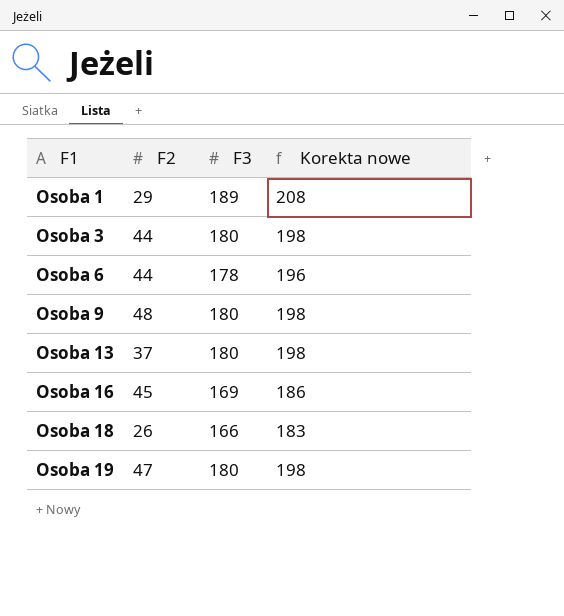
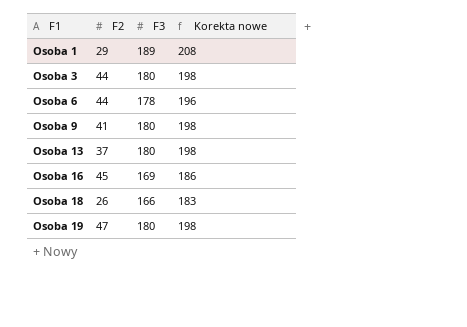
Osoba 9 | F2: 48 -> 41

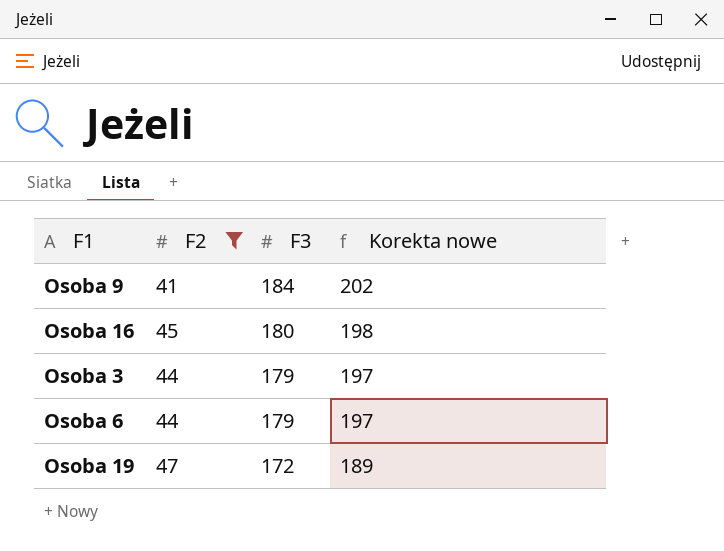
filter: none -> F2 >= 41
row order: F1 ascending -> F3 descending
Osoba 9 | F3: 180 -> 184
Osoba 9 | Korekta nowe: 198 -> 202
Osoba 16 | F3: 169 -> 180
Osoba 16 | Korekta nowe: 186 -> 198
Osoba 3 | F3: 180 -> 179
Osoba 3 | Korekta nowe: 198 -> 197
Osoba 6 | F3: 178 -> 179
Osoba 6 | Korekta nowe: 196 -> 197
Osoba 19 | F3: 180 -> 172
Osoba 19 | Korekta nowe: 198 -> 189

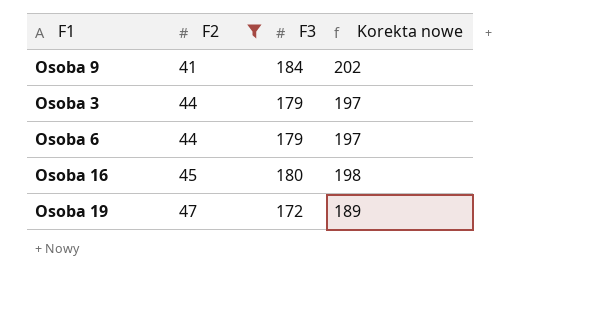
row order: F3 descending -> F2 ascending

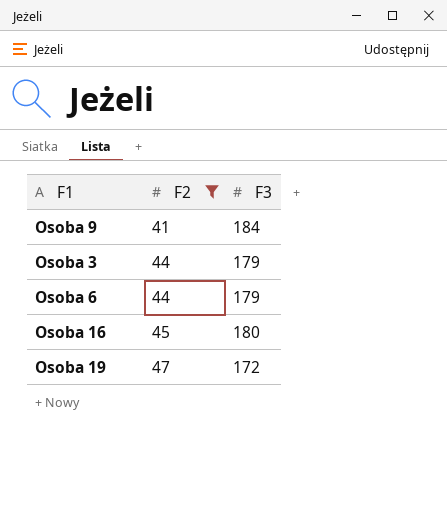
column Korekta nowe | formula: [F3] * 1,1 -> none

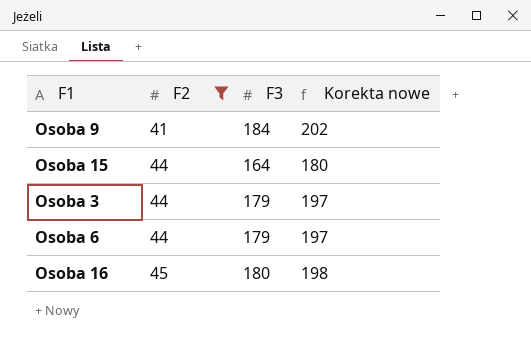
column Korekta nowe | formula: none -> [F3] * 1,1
row Osoba 19: 47 | 172 -> none
row Osoba 15: none -> 44 | 164 | 180

